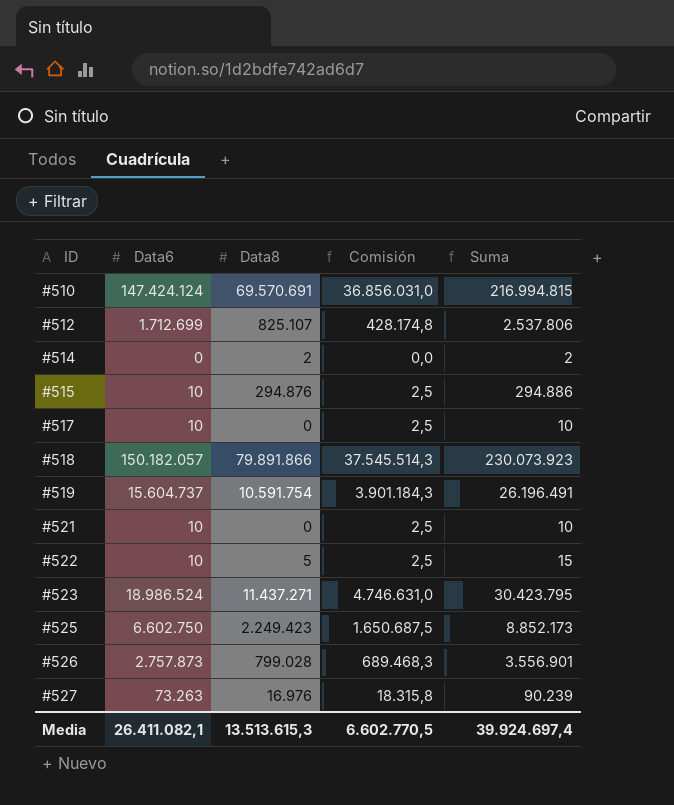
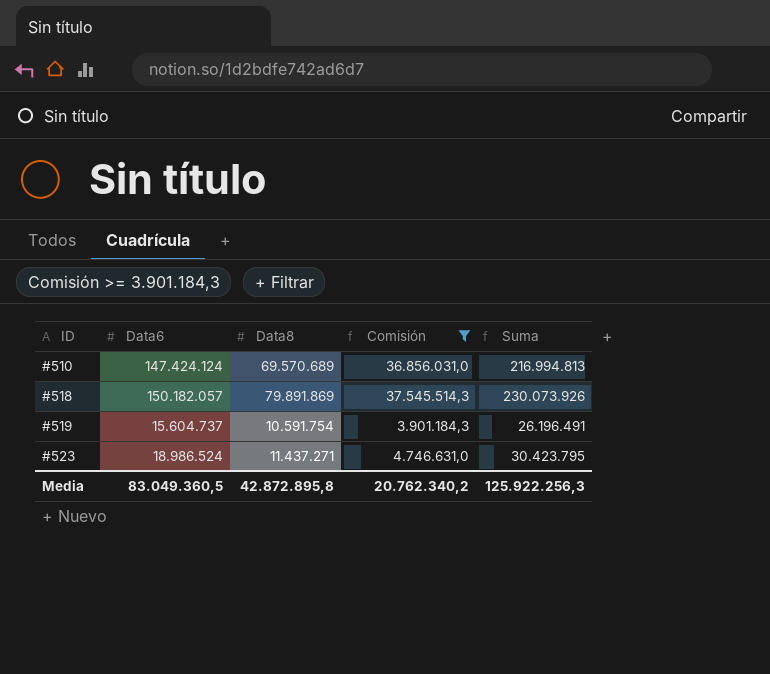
filter: none -> Comisión >= 3.901.184,3
#510 | Data8: 69.570.691 -> 69.570.689
#510 | Suma: 216.994.815 -> 216.994.813
#518 | Data8: 79.891.866 -> 79.891.869
#518 | Suma: 230.073.923 -> 230.073.926
Media | Data6: 26.411.082,1 -> 83.049.360,5
Media | Data8: 13.513.615,3 -> 42.872.895,8
Media | Comisión: 6.602.770,5 -> 20.762.340,2
Media | Suma: 39.924.697,4 -> 125.922.256,3

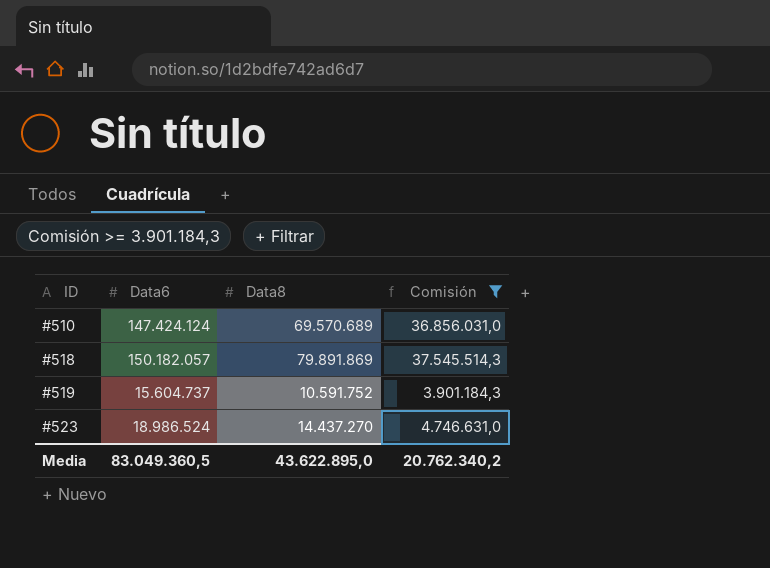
column Suma | formula: [Data6] + [Data8] -> none
#519 | Data8: 10.591.754 -> 10.591.752
#523 | Data8: 11.437.271 -> 14.437.270
Media | Data8: 42.872.895,8 -> 43.622.895,0

